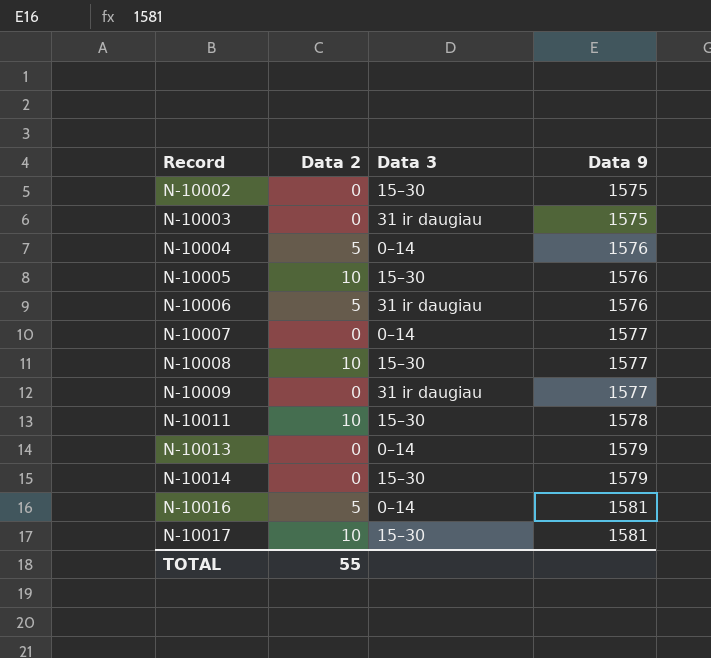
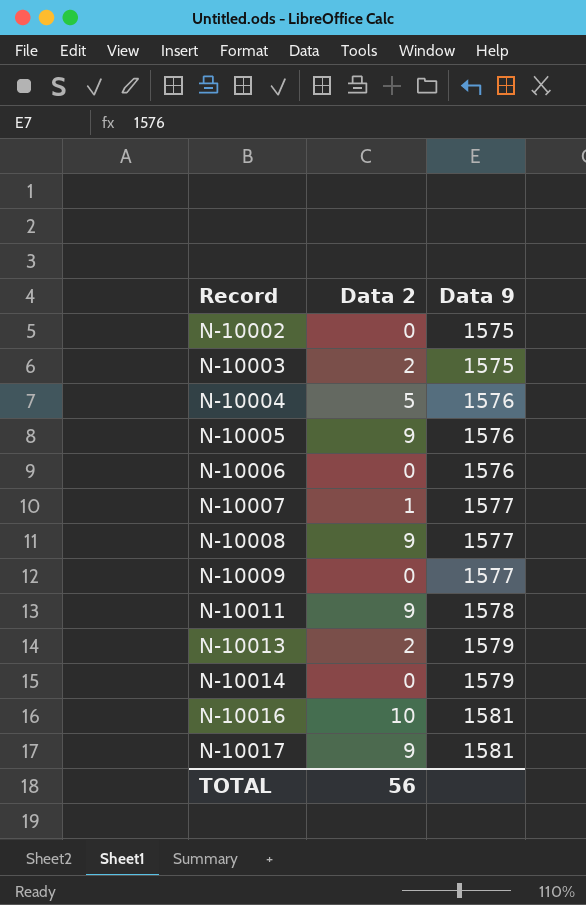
column Data 3 | position: 3 -> none
N-10003 | Data 2: 0 -> 2
N-10005 | Data 2: 10 -> 9
N-10006 | Data 2: 5 -> 0
N-10007 | Data 2: 0 -> 1
N-10008 | Data 2: 10 -> 9
N-10011 | Data 2: 10 -> 9
N-10013 | Data 2: 0 -> 2
N-10016 | Data 2: 5 -> 10
N-10017 | Data 2: 10 -> 9
TOTAL | Data 2: 55 -> 56

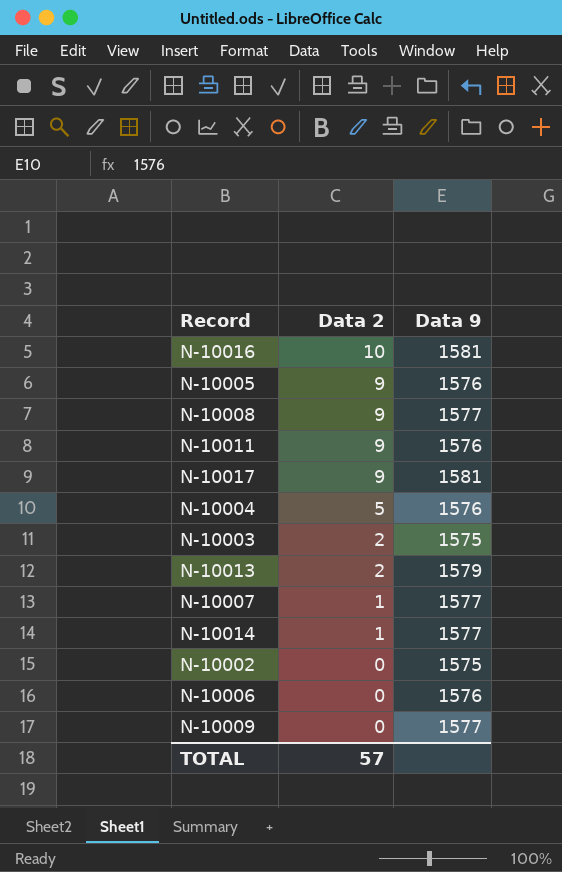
row order: Record ascending -> Data 2 descending
N-10011 | Data 9: 1578 -> 1576
N-10014 | Data 2: 0 -> 1
N-10014 | Data 9: 1579 -> 1577
TOTAL | Data 2: 56 -> 57

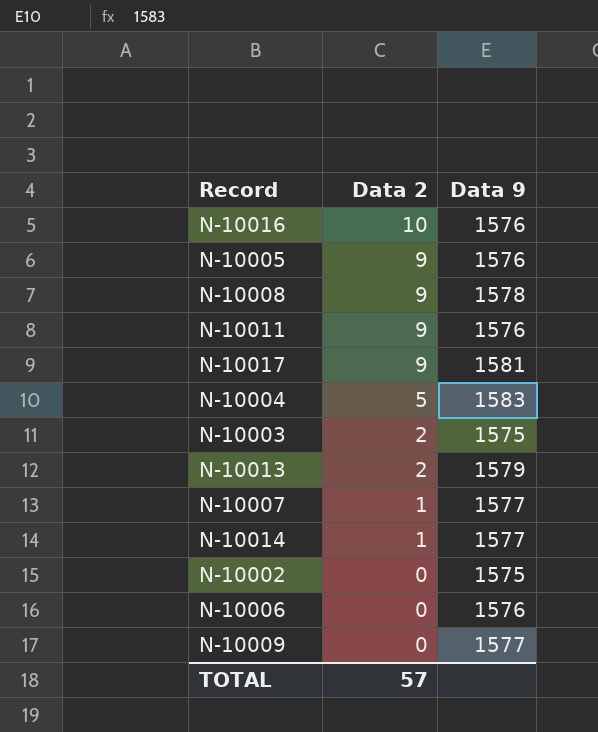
N-10016 | Data 9: 1581 -> 1576
N-10008 | Data 9: 1577 -> 1578
N-10004 | Data 9: 1576 -> 1583

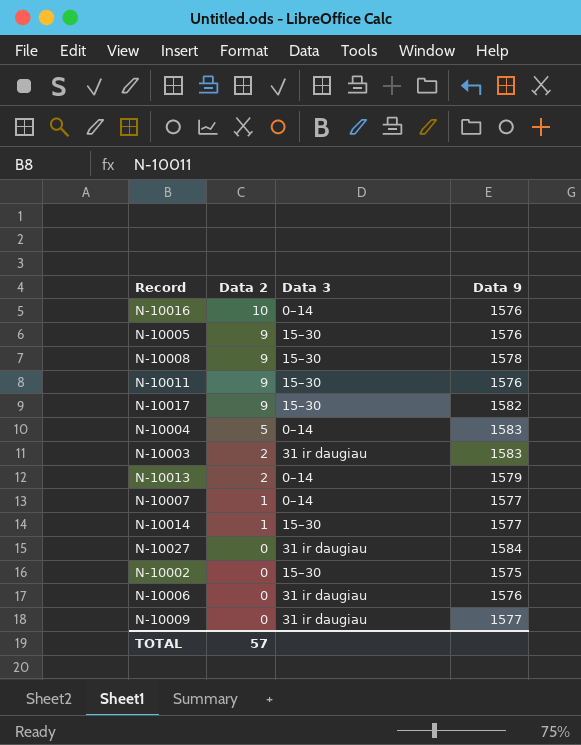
column Data 3 | position: none -> 3
N-10017 | Data 9: 1581 -> 1582
N-10003 | Data 9: 1575 -> 1583
row N-10027: none -> 0 | 31 ir daugiau | 1584

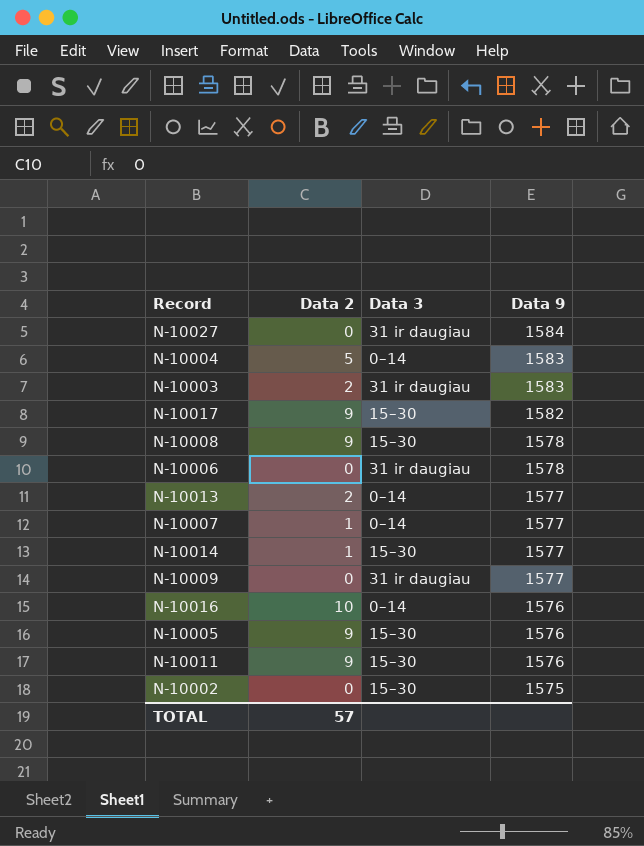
row order: Data 2 descending -> Data 9 descending
N-10006 | Data 9: 1576 -> 1578
N-10013 | Data 9: 1579 -> 1577

